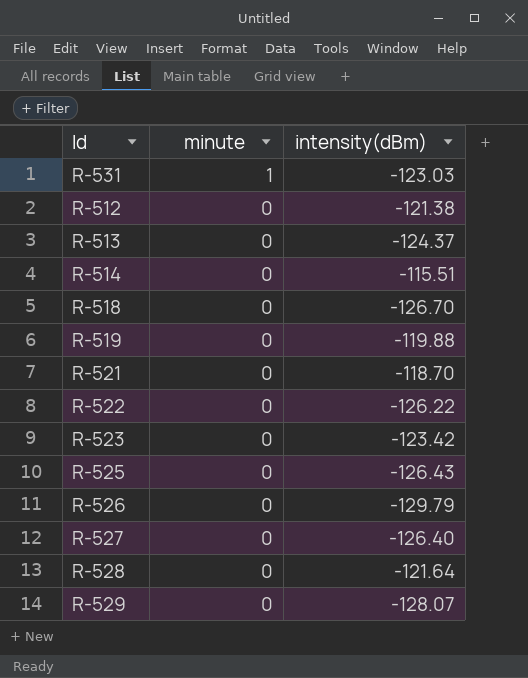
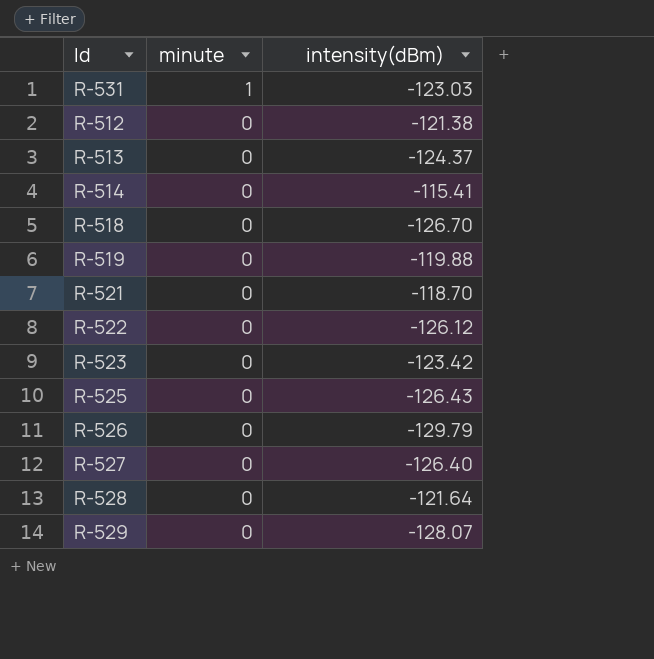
R-514 | intensity(dBm): -115.51 -> -115.41
R-522 | intensity(dBm): -126.22 -> -126.12

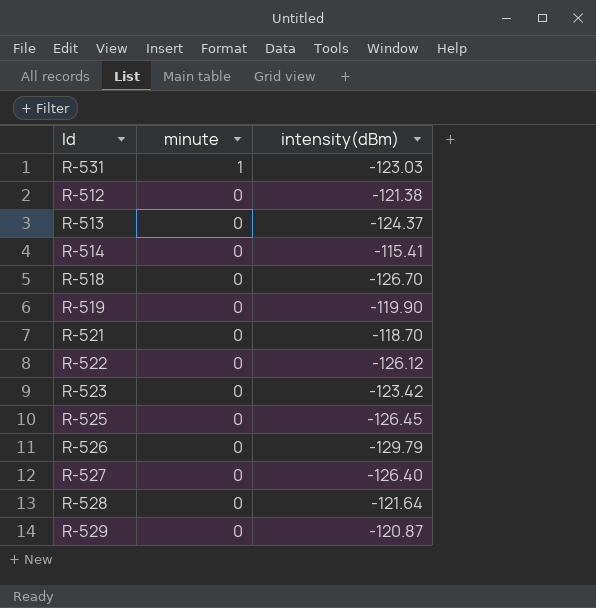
R-519 | intensity(dBm): -119.88 -> -119.90
R-525 | intensity(dBm): -126.43 -> -126.45
R-529 | intensity(dBm): -128.07 -> -120.87

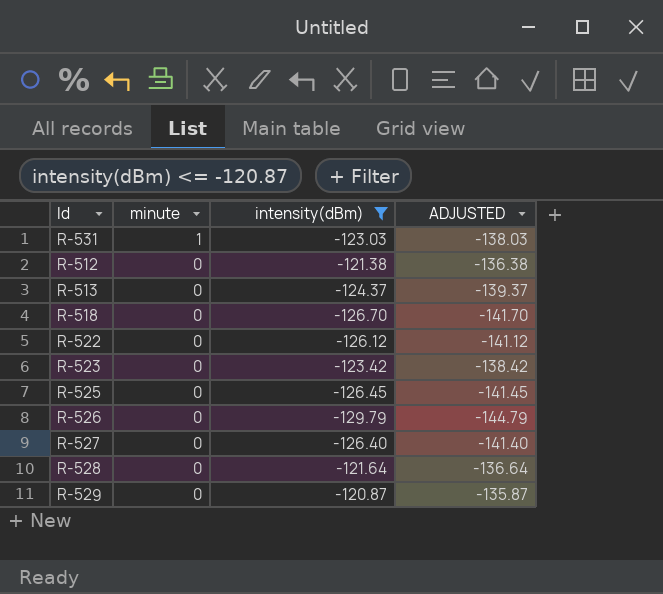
filter: none -> intensity(dBm) <= -120.87
column ADJUSTED | formula: none -> [intensity(dBm)] - 15

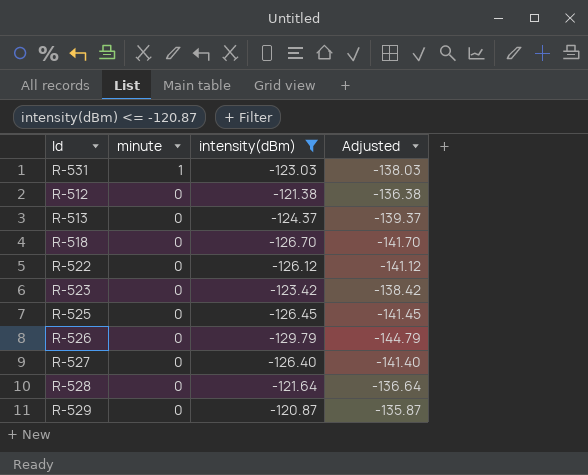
column name: ADJUSTED -> Adjusted

